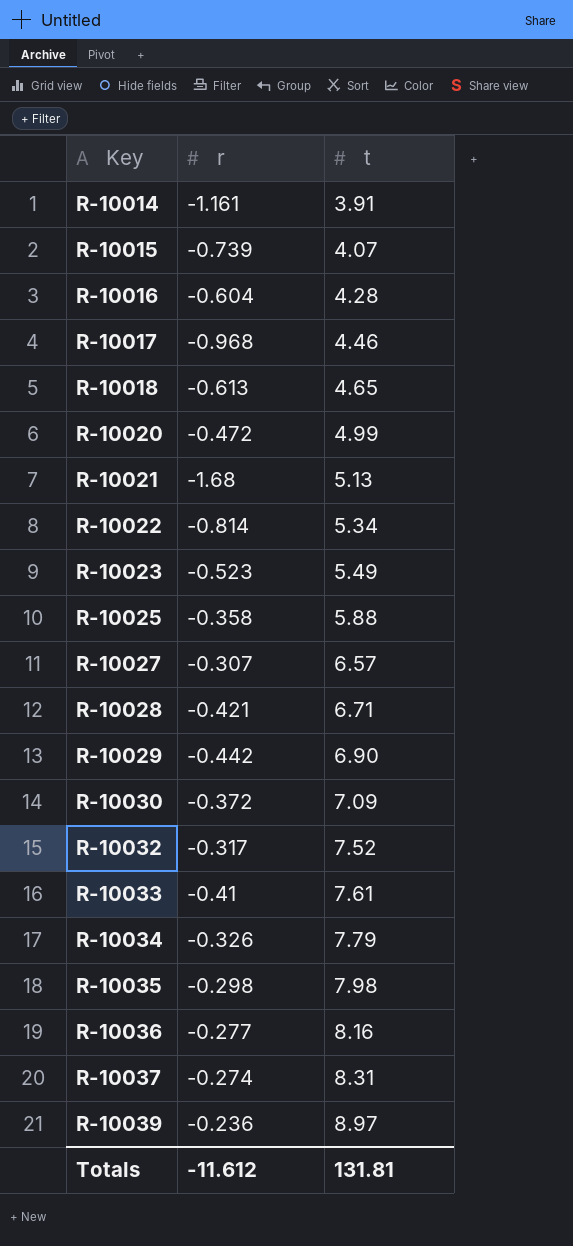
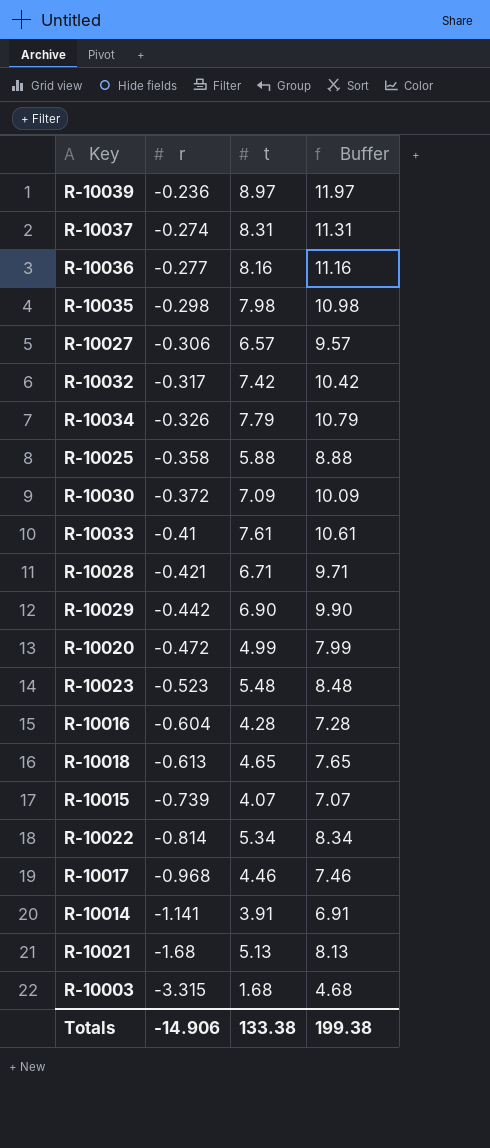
row order: Key ascending -> r descending
column Buffer | formula: none -> [t] + 3
R-10027 | r: -0.307 -> -0.306
R-10032 | t: 7.52 -> 7.42
R-10023 | t: 5.49 -> 5.48
R-10014 | r: -1.161 -> -1.141
row R-10003: none -> -3.315 | 1.68 | 4.68
Totals | r: -11.612 -> -14.906
Totals | t: 131.81 -> 133.38

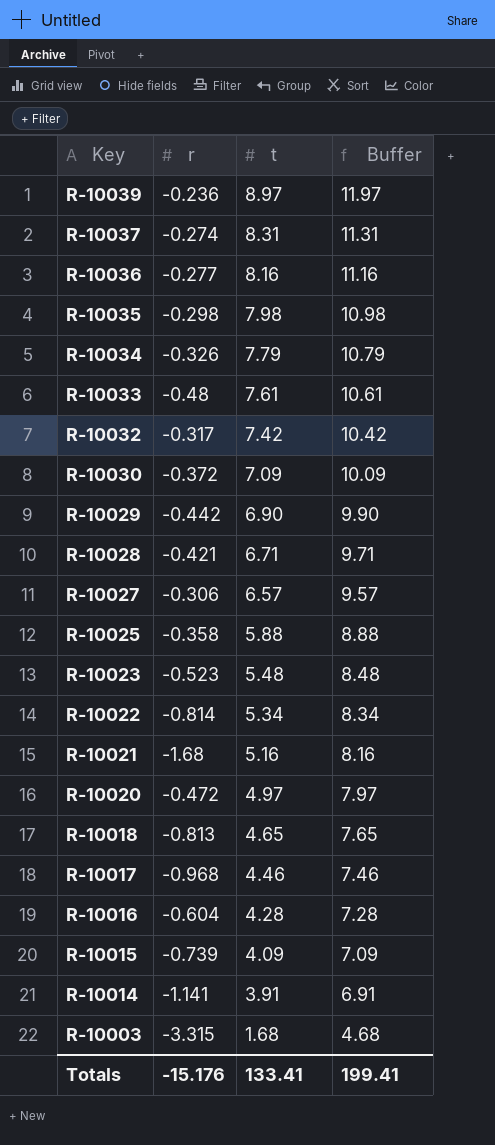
row order: r descending -> Key descending
R-10033 | r: -0.41 -> -0.48
R-10021 | t: 5.13 -> 5.16
R-10021 | Buffer: 8.13 -> 8.16
R-10020 | t: 4.99 -> 4.97
R-10020 | Buffer: 7.99 -> 7.97
R-10018 | r: -0.613 -> -0.813
R-10015 | t: 4.07 -> 4.09
R-10015 | Buffer: 7.07 -> 7.09
Totals | r: -14.906 -> -15.176
Totals | t: 133.38 -> 133.41
Totals | Buffer: 199.38 -> 199.41

